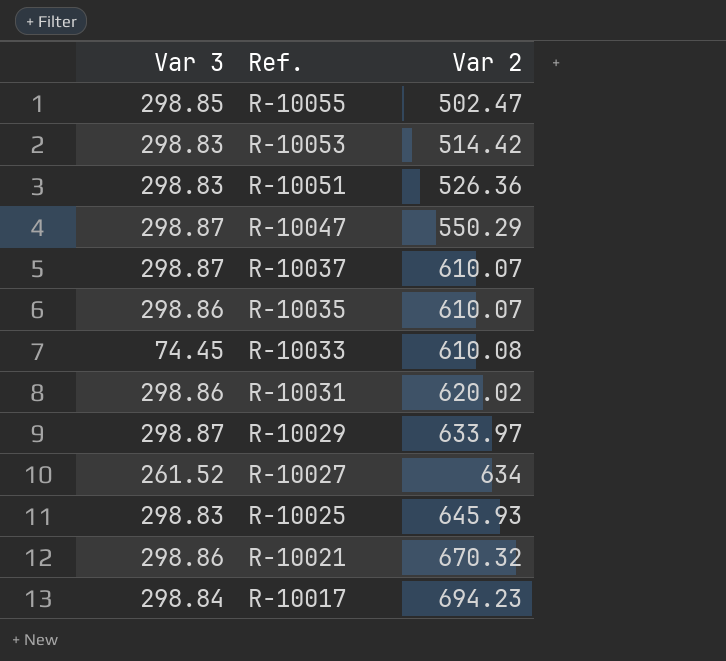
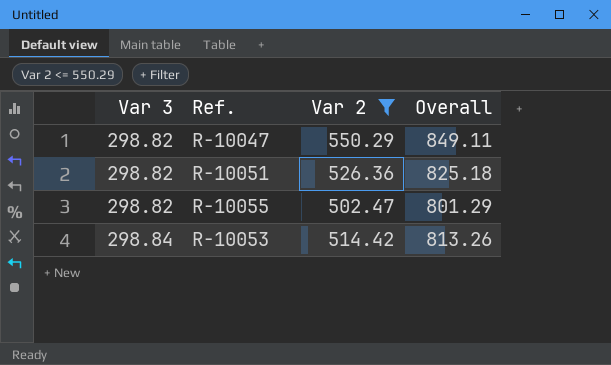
filter: none -> Var 2 <= 550.29
row order: Ref. descending -> Var 3 ascending
column Overall | formula: none -> [Var 3] + [Var 2]
R-10047 | Var 3: 298.87 -> 298.82
R-10051 | Var 3: 298.83 -> 298.82
R-10055 | Var 3: 298.85 -> 298.82
R-10053 | Var 3: 298.83 -> 298.84

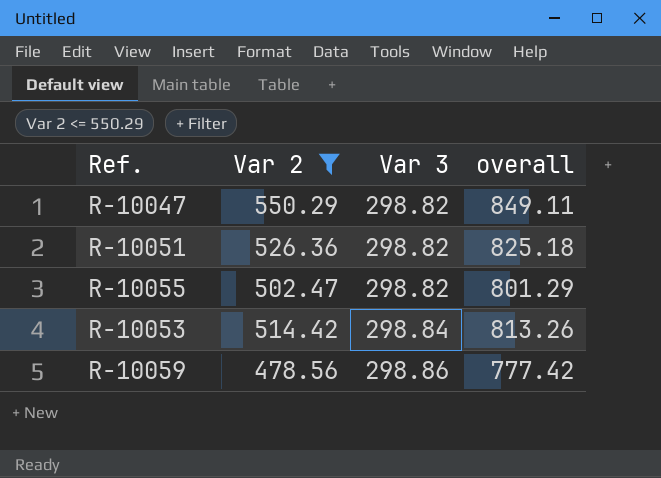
column Var 3 | position: 1 -> 3
column name: Overall -> overall
row R-10059: none -> 478.56 | 298.86 | 777.42

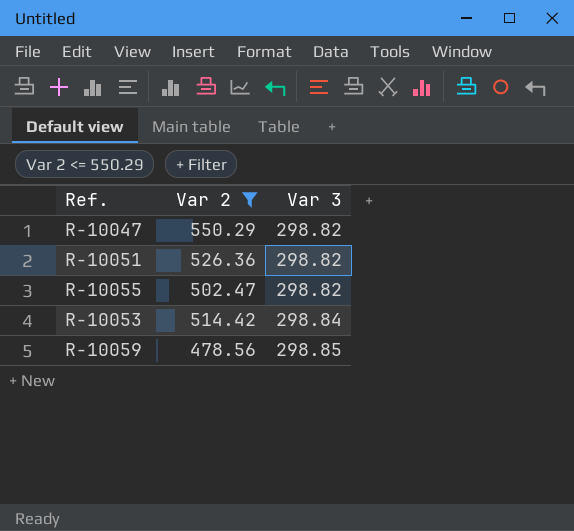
column overall | formula: [Var 2] + [Var 3] -> none
R-10059 | Var 3: 298.86 -> 298.85

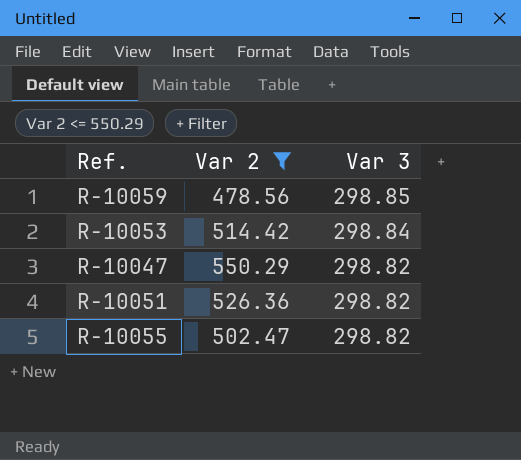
row order: Var 3 ascending -> Var 3 descending

